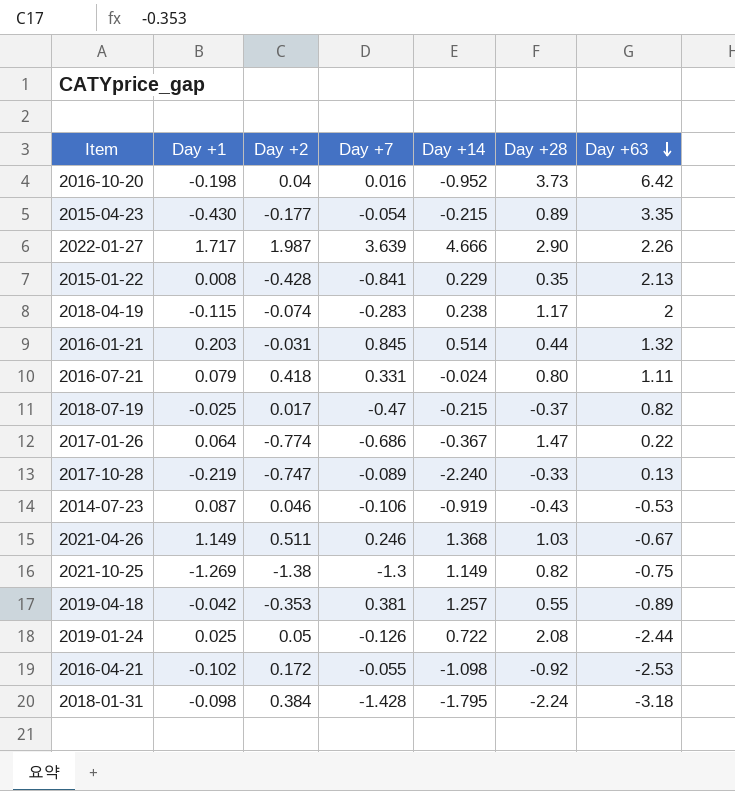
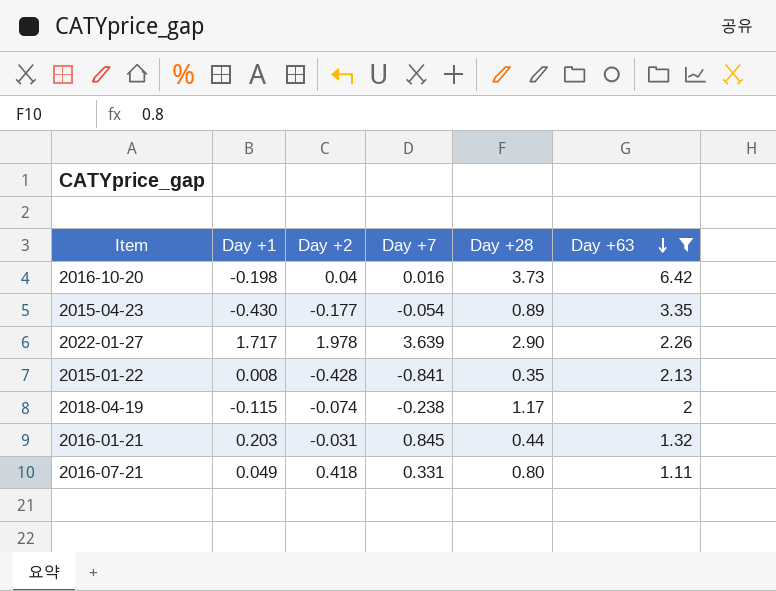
filter: none -> Day +63 >= 1.11
column Day +14 | position: 5 -> none
2022-01-27 | Day +2: 1.987 -> 1.978
2018-04-19 | Day +7: -0.283 -> -0.238
2016-07-21 | Day +1: 0.079 -> 0.049

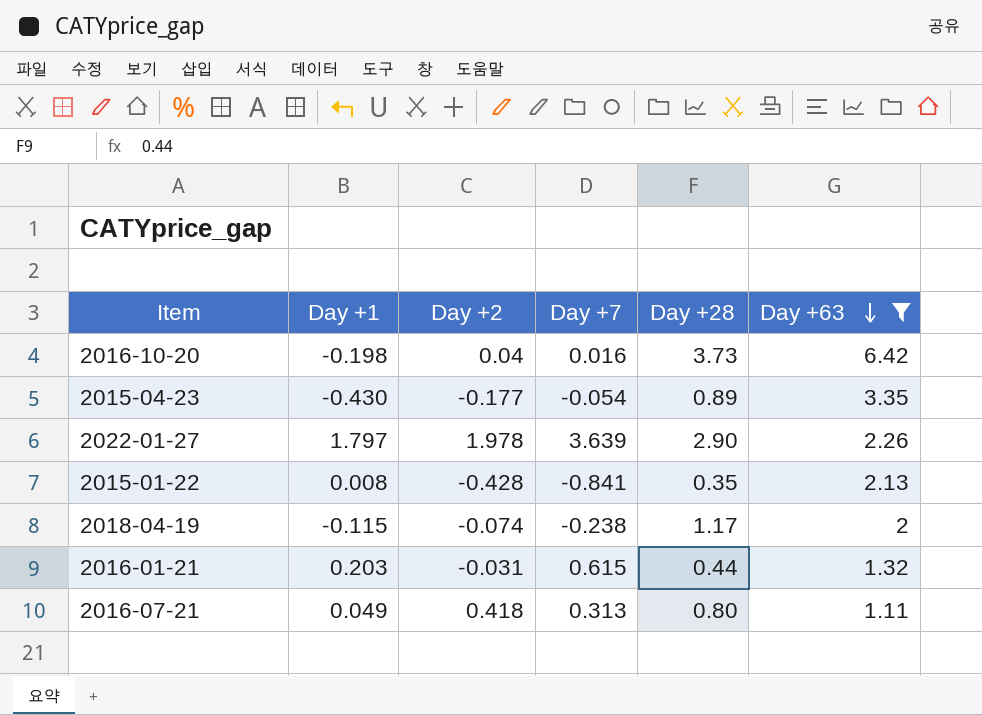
2022-01-27 | Day +1: 1.717 -> 1.797
2016-01-21 | Day +7: 0.845 -> 0.615
2016-07-21 | Day +7: 0.331 -> 0.313

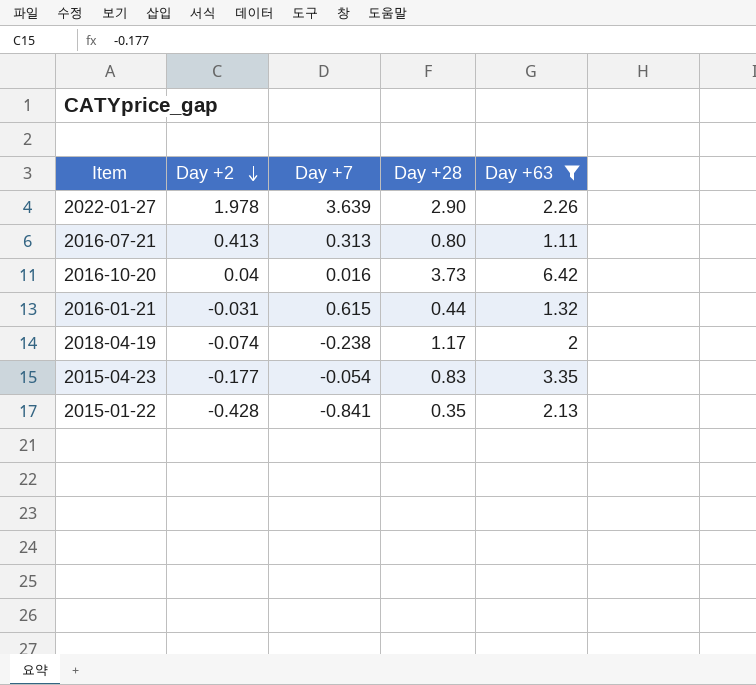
row order: Day +63 descending -> Day +2 descending
column Day +1 | position: 2 -> none
2016-07-21 | Day +2: 0.418 -> 0.413
2015-04-23 | Day +28: 0.89 -> 0.83

